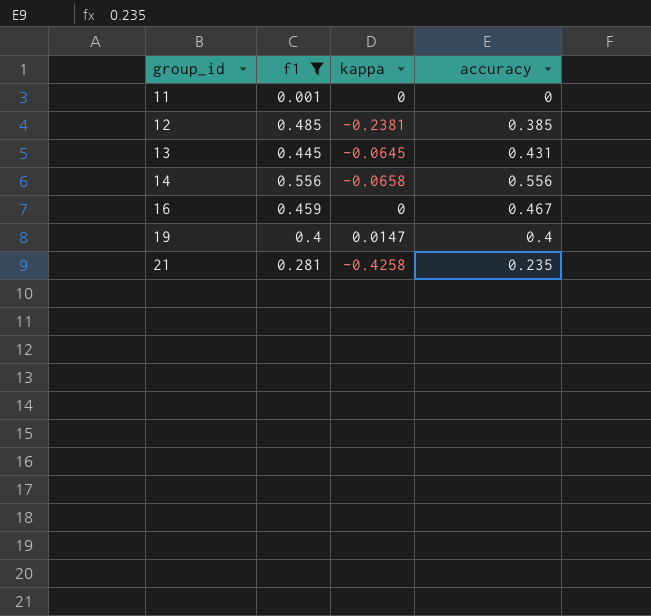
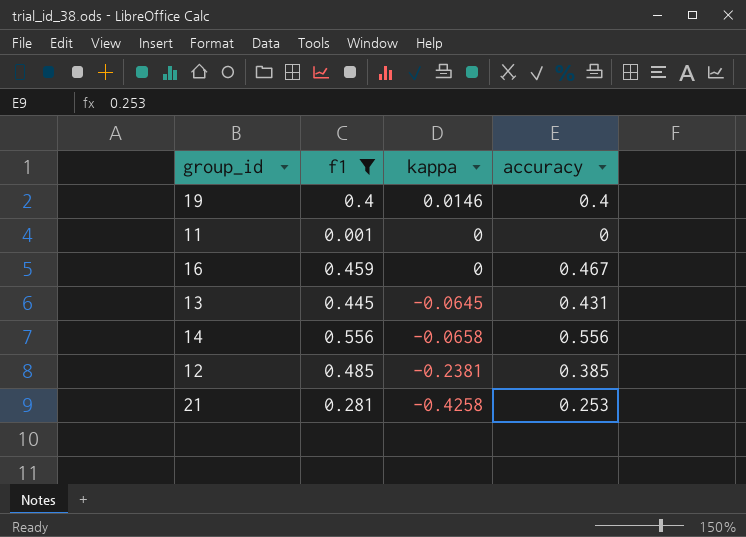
row order: group_id ascending -> kappa descending
19 | kappa: 0.0147 -> 0.0146
21 | accuracy: 0.235 -> 0.253

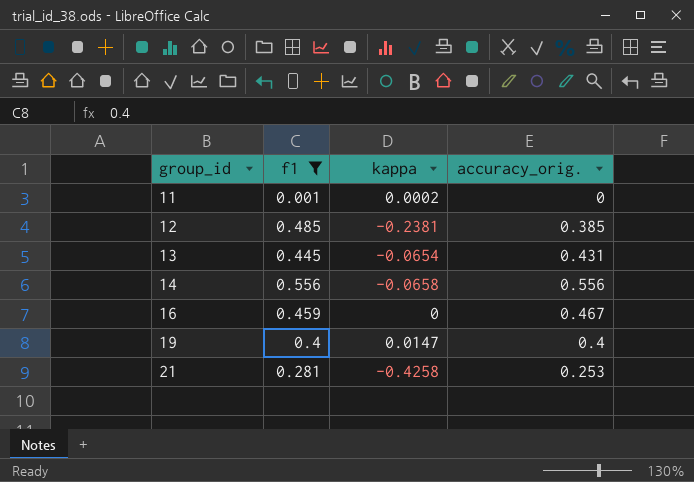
row order: kappa descending -> group_id ascending
column name: accuracy -> accuracy_orig.
11 | kappa: 0 -> 0.0002
13 | kappa: -0.0645 -> -0.0654
19 | kappa: 0.0146 -> 0.0147

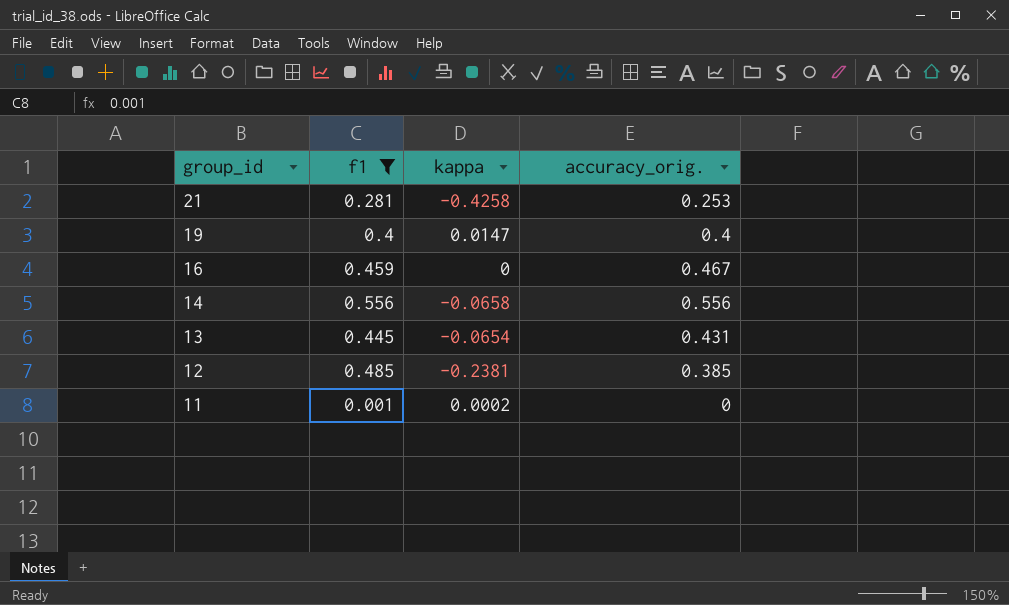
row order: group_id ascending -> group_id descending

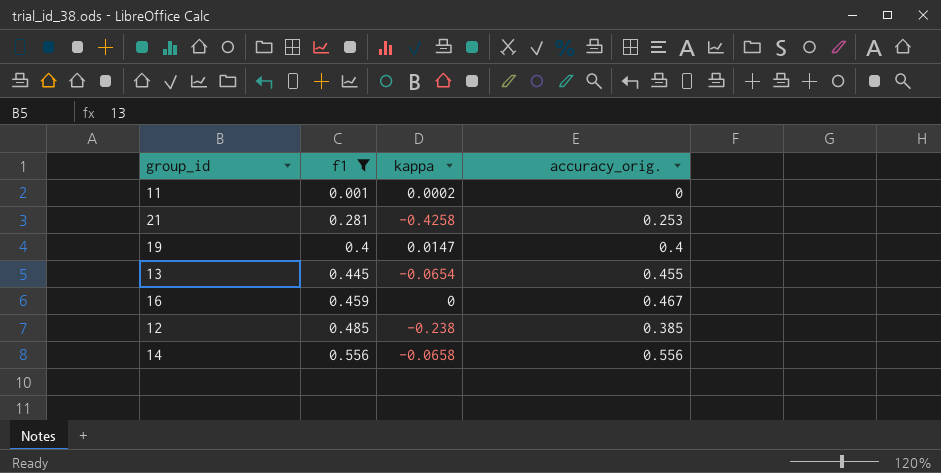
row order: group_id descending -> f1 ascending
13 | accuracy_orig.: 0.431 -> 0.455
12 | kappa: -0.2381 -> -0.238

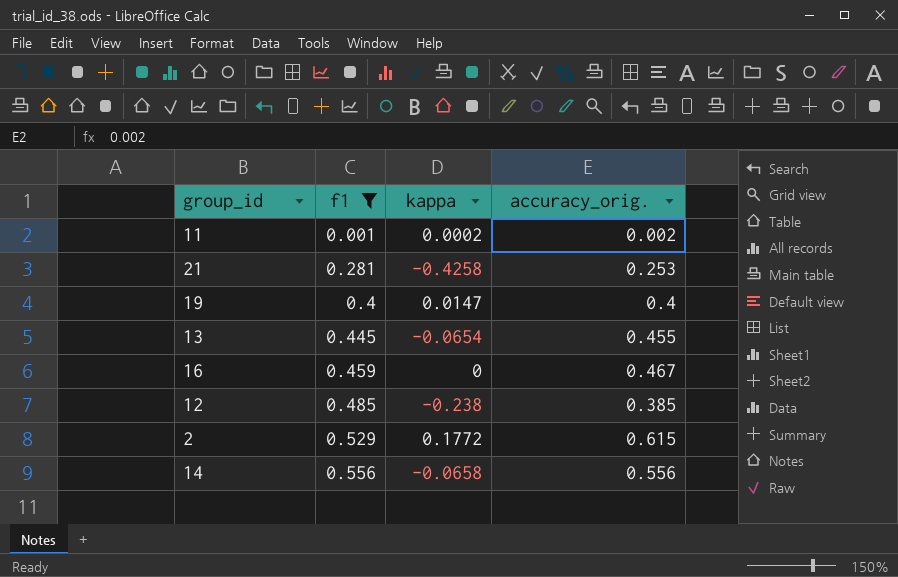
11 | accuracy_orig.: 0 -> 0.002
row 2: none -> 0.529 | 0.1772 | 0.615

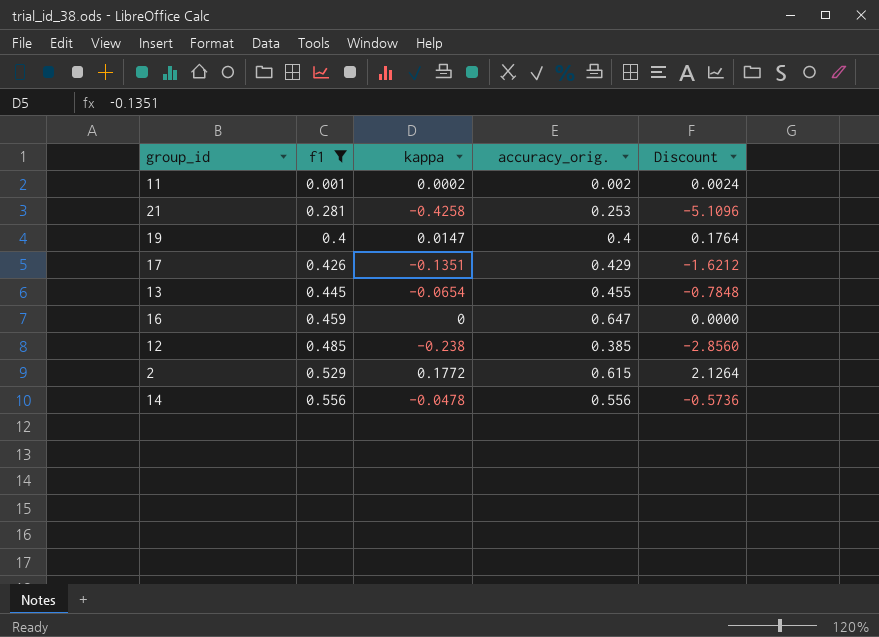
column Discount | formula: none -> [kappa] * 12
row 17: none -> 0.426 | -0.1351 | 0.429 | -1.6212
16 | accuracy_orig.: 0.467 -> 0.647
14 | kappa: -0.0658 -> -0.0478

